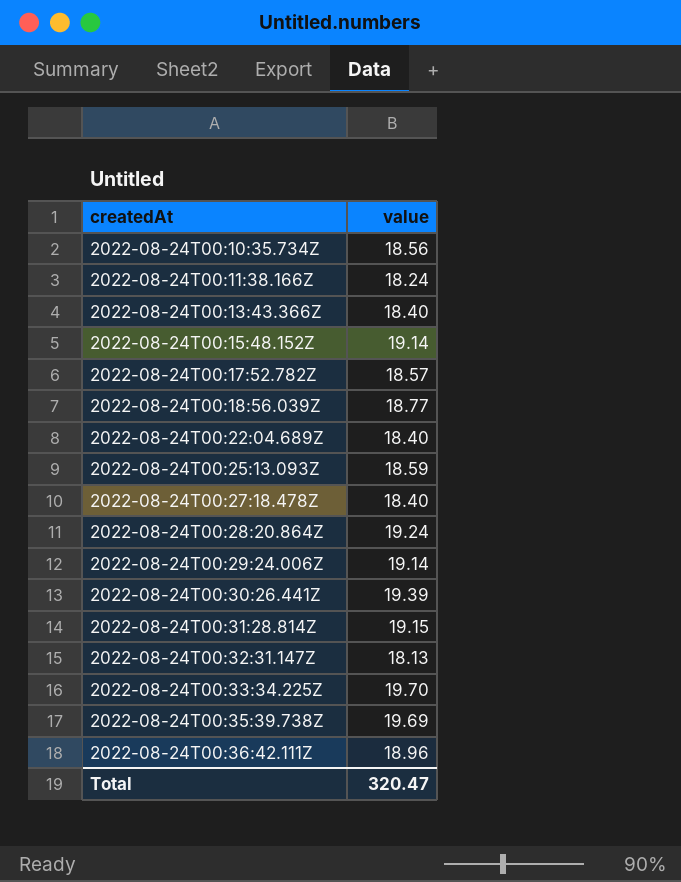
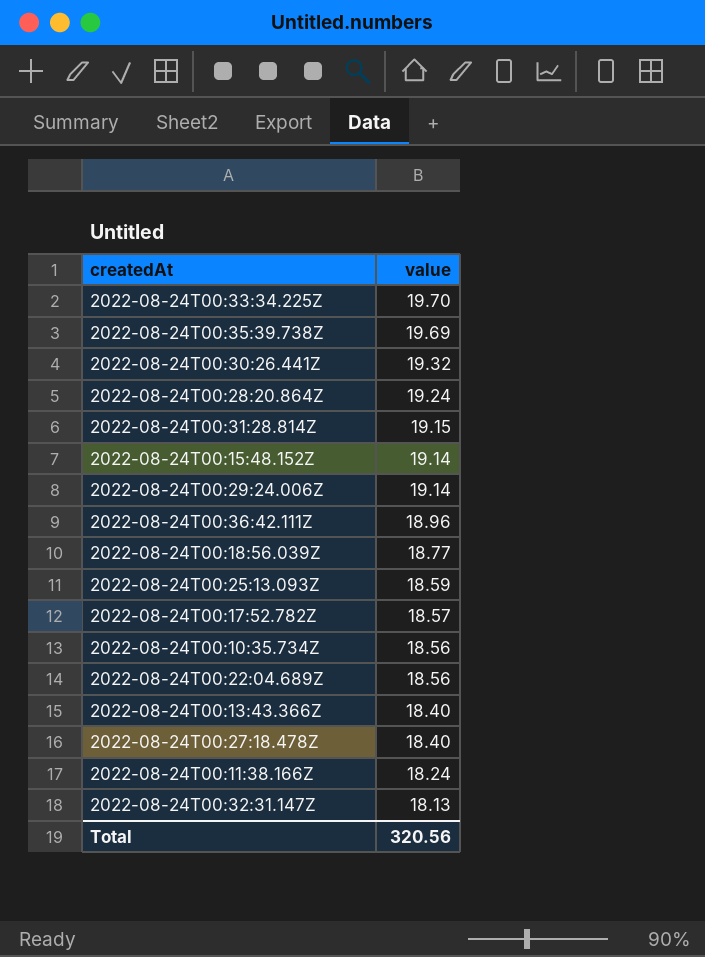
row order: createdAt ascending -> value descending
2022-08-24T00:30:26.441Z | value: 19.39 -> 19.32
2022-08-24T00:22:04.689Z | value: 18.40 -> 18.56
Total | value: 320.47 -> 320.56

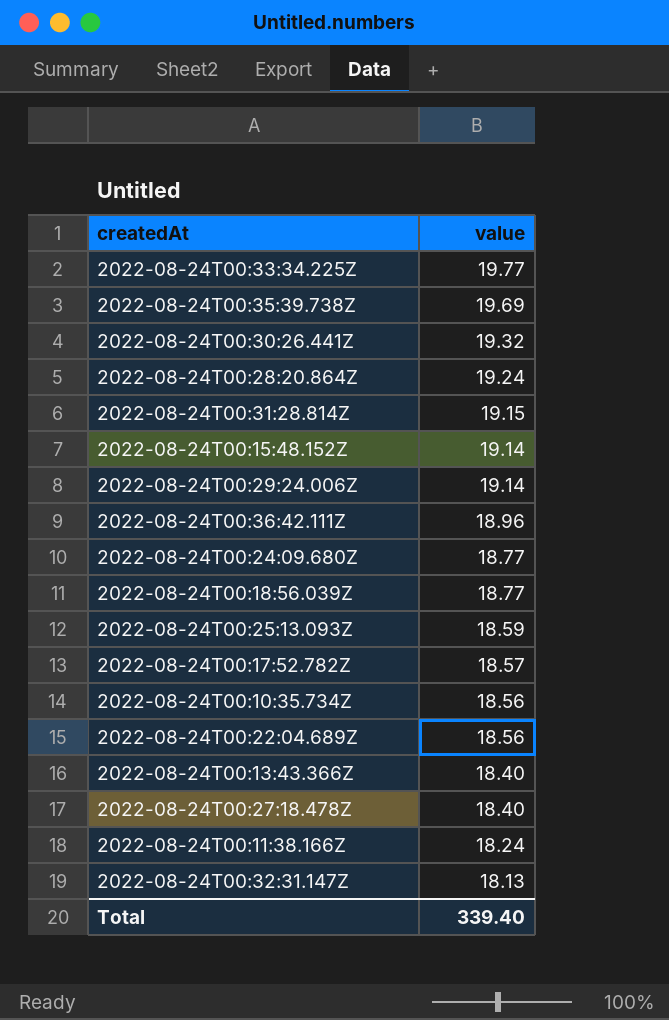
2022-08-24T00:33:34.225Z | value: 19.70 -> 19.77
row 2022-08-24T00:24:09.680Z: none -> 18.77
Total | value: 320.56 -> 339.40

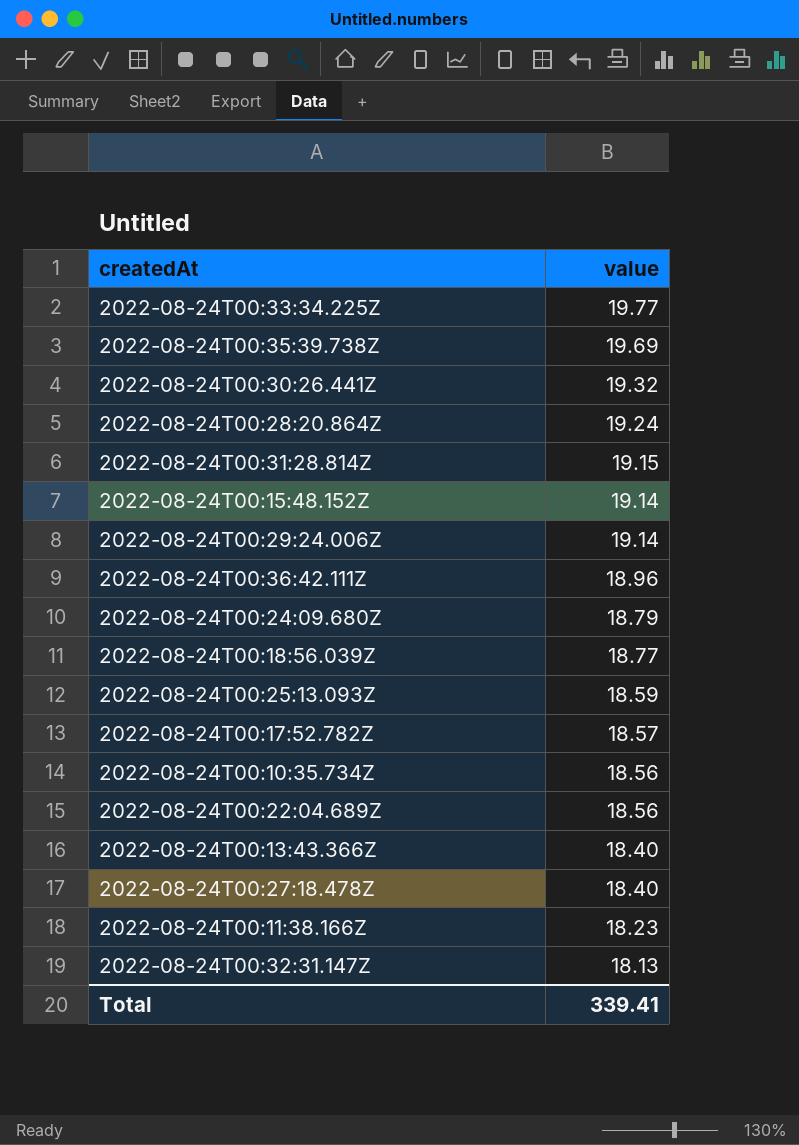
2022-08-24T00:24:09.680Z | value: 18.77 -> 18.79
2022-08-24T00:11:38.166Z | value: 18.24 -> 18.23
Total | value: 339.40 -> 339.41

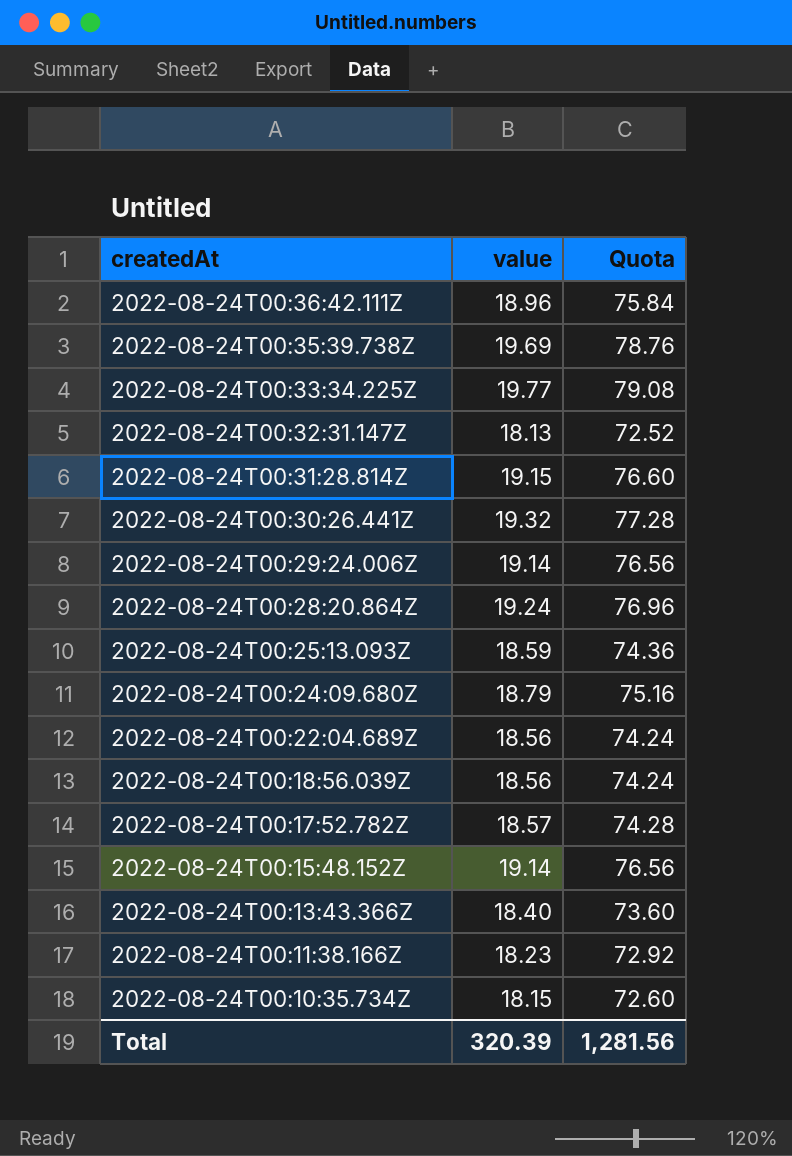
row order: value descending -> createdAt descending
column Quota | formula: none -> [value] * 4
row 2022-08-24T00:27:18.478Z: 18.40 -> none
2022-08-24T00:18:56.039Z | value: 18.77 -> 18.56
2022-08-24T00:10:35.734Z | value: 18.56 -> 18.15
Total | value: 339.41 -> 320.39

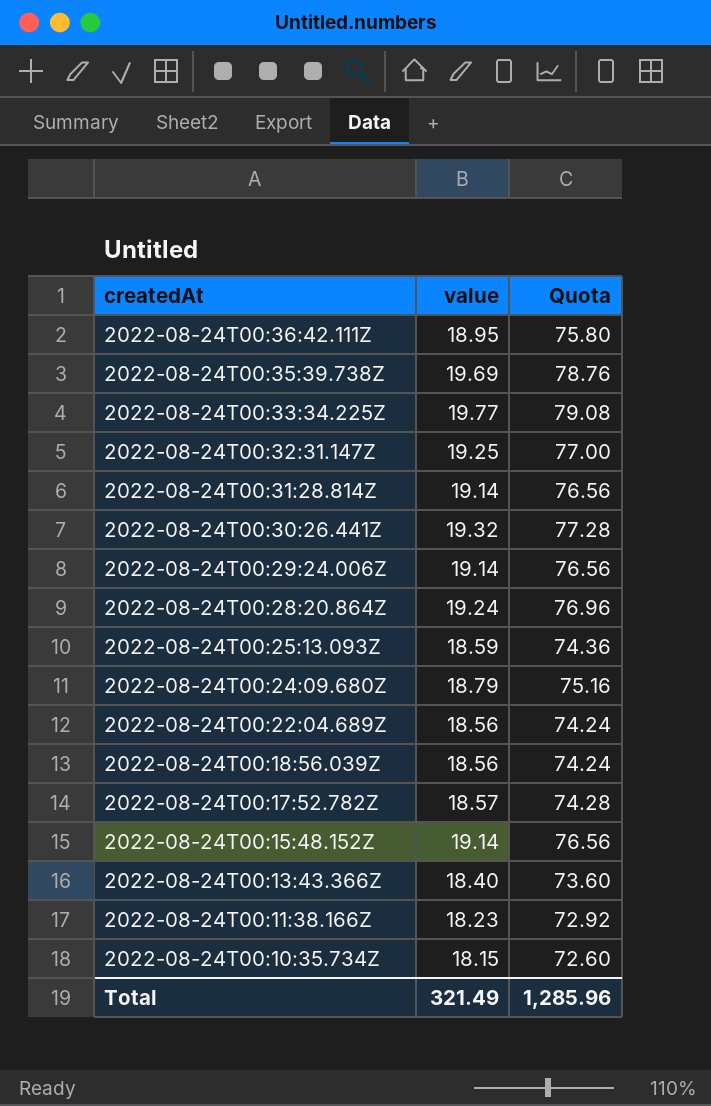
2022-08-24T00:36:42.111Z | value: 18.96 -> 18.95
2022-08-24T00:36:42.111Z | Quota: 75.84 -> 75.80
2022-08-24T00:32:31.147Z | value: 18.13 -> 19.25
2022-08-24T00:32:31.147Z | Quota: 72.52 -> 77.00
2022-08-24T00:31:28.814Z | value: 19.15 -> 19.14
2022-08-24T00:31:28.814Z | Quota: 76.60 -> 76.56
Total | value: 320.39 -> 321.49
Total | Quota: 1,281.56 -> 1,285.96

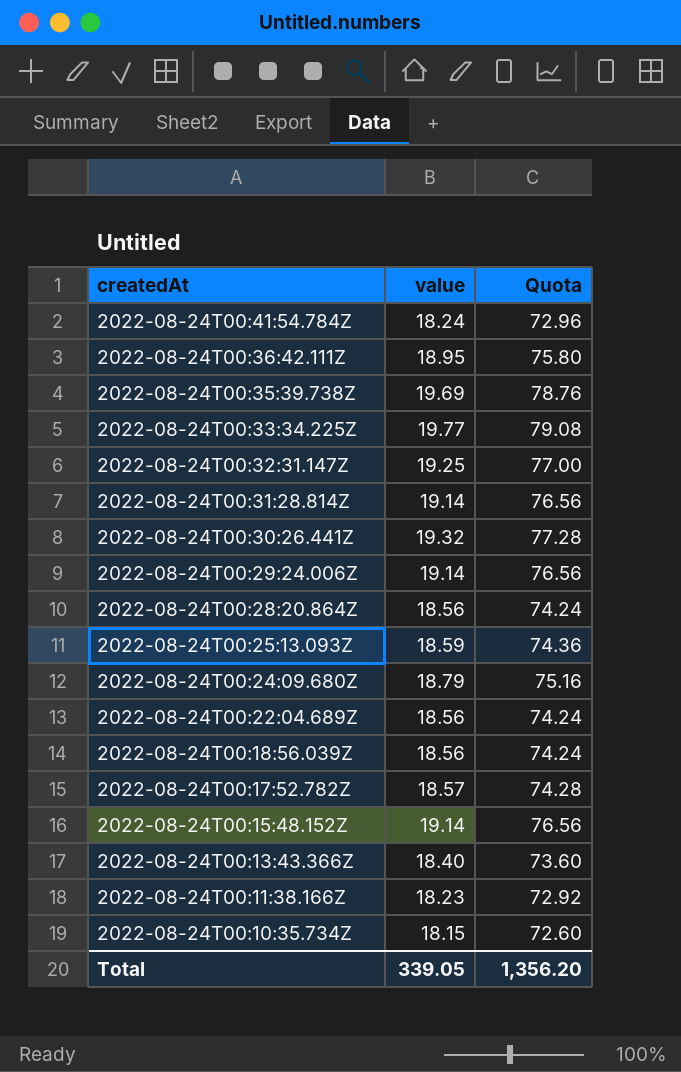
row 2022-08-24T00:41:54.784Z: none -> 18.24 | 72.96
2022-08-24T00:28:20.864Z | value: 19.24 -> 18.56
2022-08-24T00:28:20.864Z | Quota: 76.96 -> 74.24
Total | value: 321.49 -> 339.05
Total | Quota: 1,285.96 -> 1,356.20

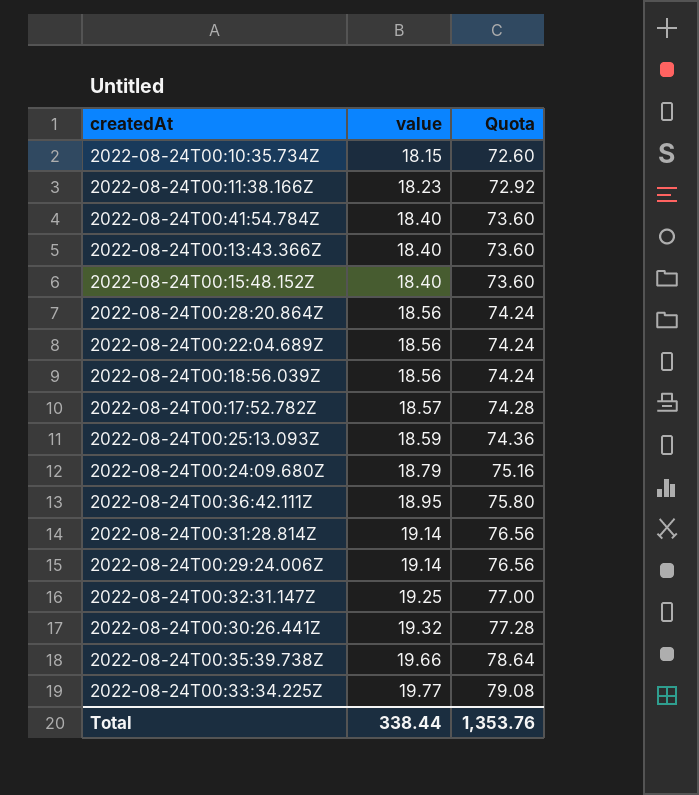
row order: createdAt descending -> value ascending
2022-08-24T00:41:54.784Z | value: 18.24 -> 18.40
2022-08-24T00:41:54.784Z | Quota: 72.96 -> 73.60
2022-08-24T00:15:48.152Z | value: 19.14 -> 18.40
2022-08-24T00:15:48.152Z | Quota: 76.56 -> 73.60
2022-08-24T00:35:39.738Z | value: 19.69 -> 19.66
2022-08-24T00:35:39.738Z | Quota: 78.76 -> 78.64
Total | value: 339.05 -> 338.44
Total | Quota: 1,356.20 -> 1,353.76

